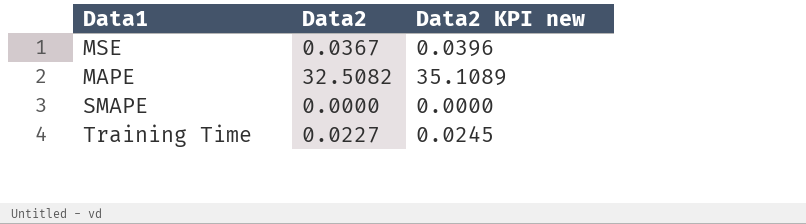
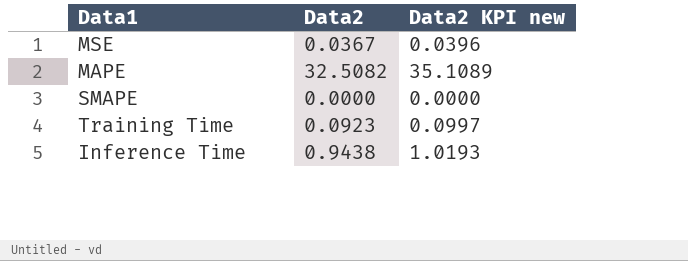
Training Time | Data2: 0.0227 -> 0.0923
Training Time | Data2 KPI new: 0.0245 -> 0.0997
row Inference Time: none -> 0.9438 | 1.0193

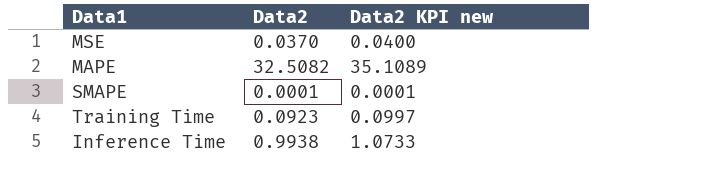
MSE | Data2: 0.0367 -> 0.0370
MSE | Data2 KPI new: 0.0396 -> 0.0400
SMAPE | Data2: 0.0000 -> 0.0001
SMAPE | Data2 KPI new: 0.0000 -> 0.0001
Inference Time | Data2: 0.9438 -> 0.9938
Inference Time | Data2 KPI new: 1.0193 -> 1.0733

